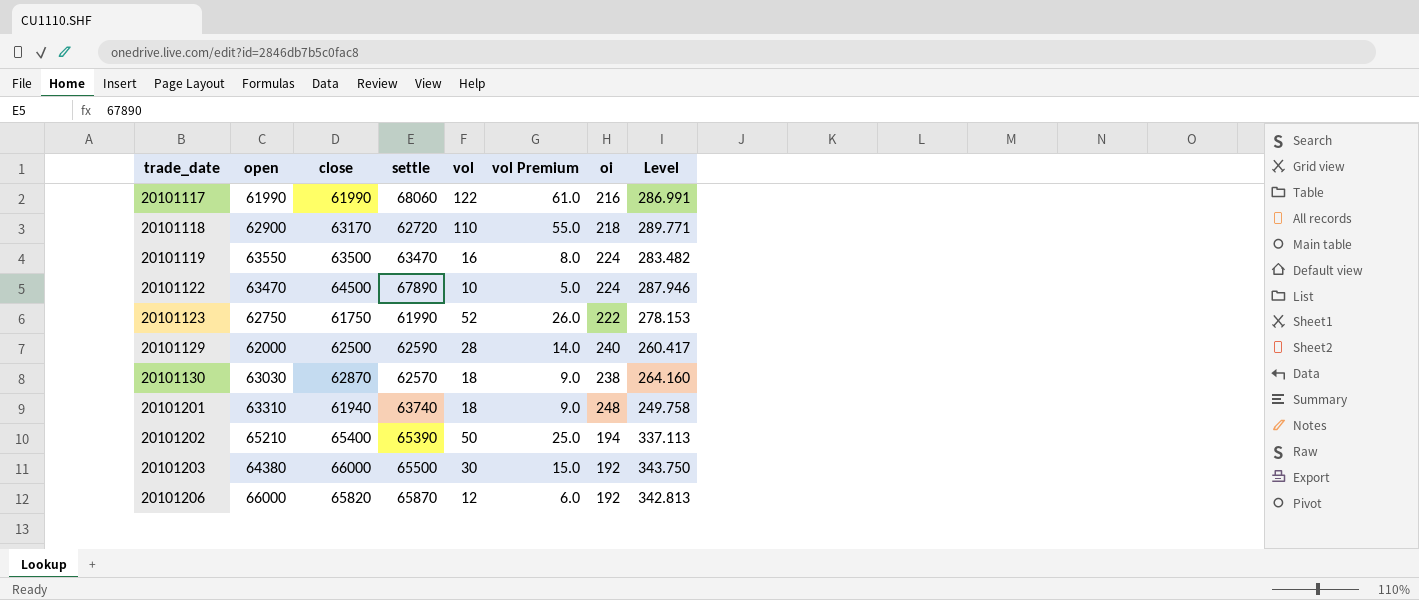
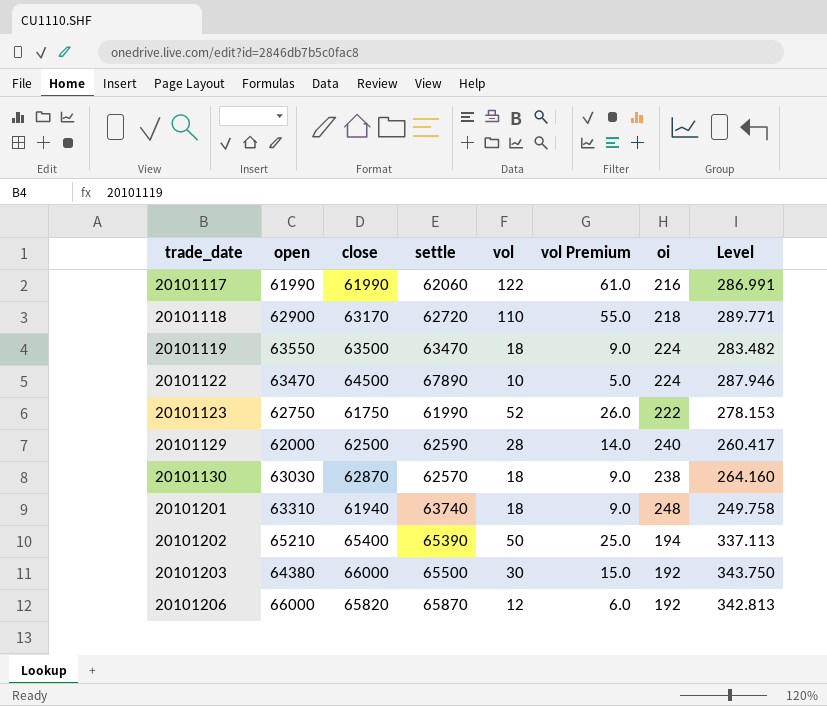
20101117 | settle: 68060 -> 62060
20101119 | vol: 16 -> 18
20101119 | vol Premium: 8.0 -> 9.0

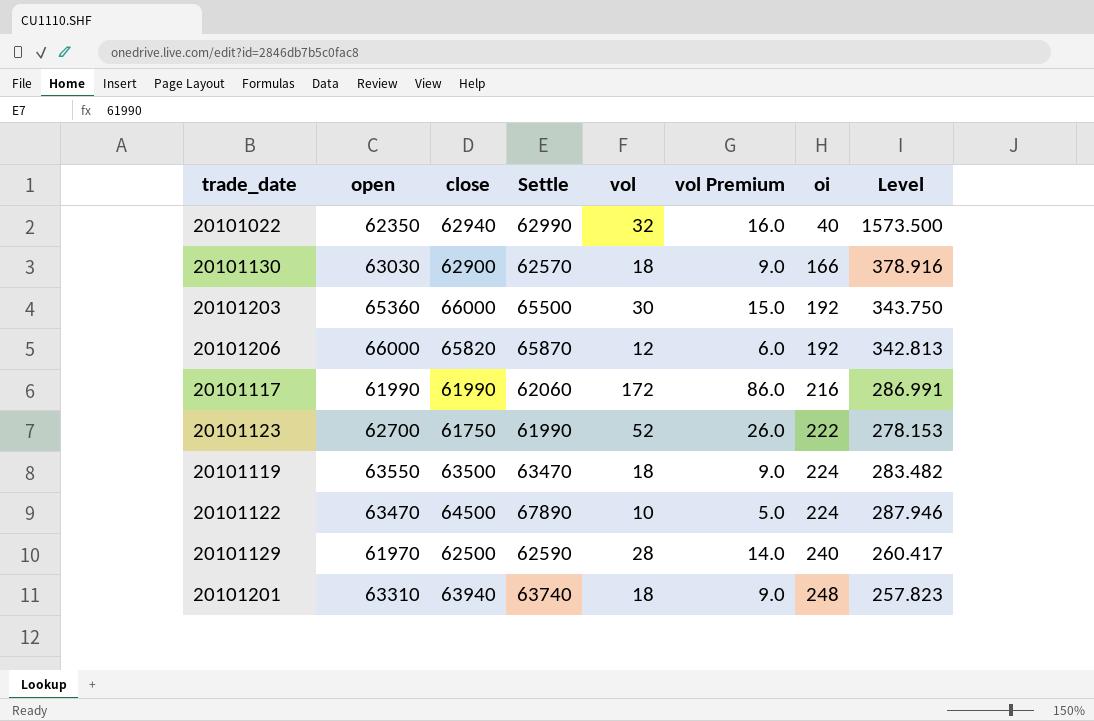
row order: trade_date ascending -> oi ascending
column name: settle -> Settle
row 20101118: 62900 | 63170 | 62720 | 110 | 55.0 | 218 | 289.771 -> none
row 20101202: 65210 | 65400 | 65390 | 50 | 25.0 | 194 | 337.113 -> none
row 20101022: none -> 62350 | 62940 | 62990 | 32 | 16.0 | 40 | 1573.500
20101130 | close: 62870 -> 62900
20101130 | oi: 238 -> 166
20101130 | Level: 264.160 -> 378.916
20101203 | open: 64380 -> 65360
20101117 | vol: 122 -> 172
20101117 | vol Premium: 61.0 -> 86.0
20101123 | open: 62750 -> 62700
20101129 | open: 62000 -> 61970
20101201 | close: 61940 -> 63940
20101201 | Level: 249.758 -> 257.823

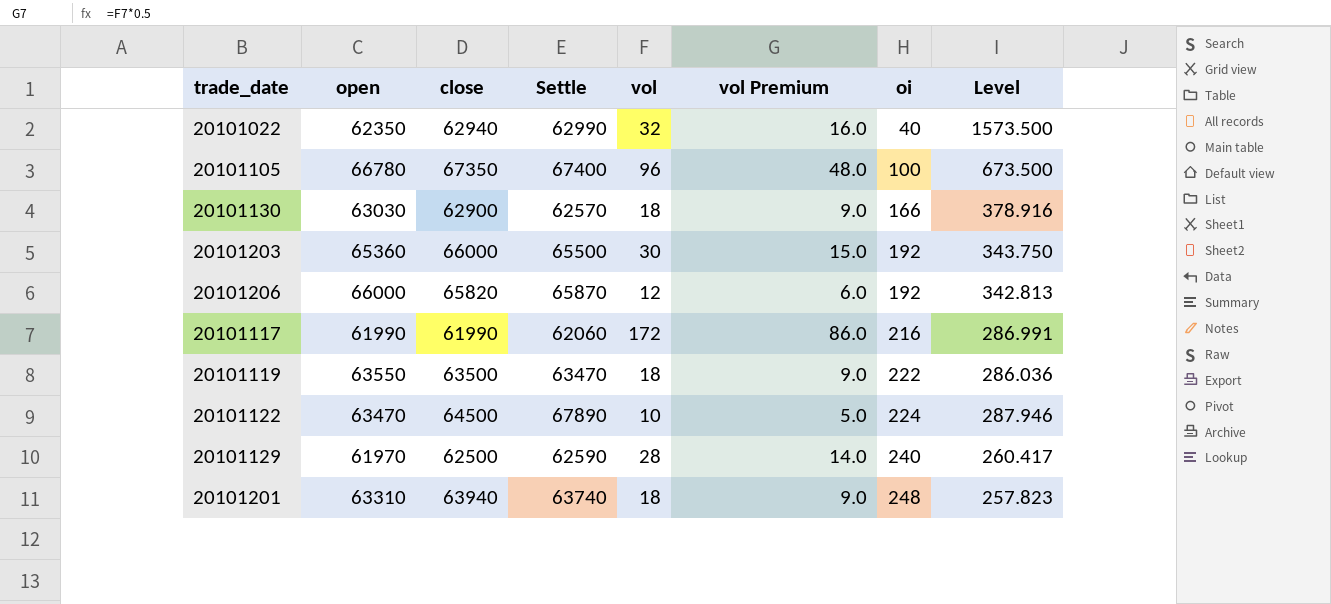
row 20101123: 62700 | 61750 | 61990 | 52 | 26.0 | 222 | 278.153 -> none
row 20101105: none -> 66780 | 67350 | 67400 | 96 | 48.0 | 100 | 673.500
20101119 | oi: 224 -> 222
20101119 | Level: 283.482 -> 286.036

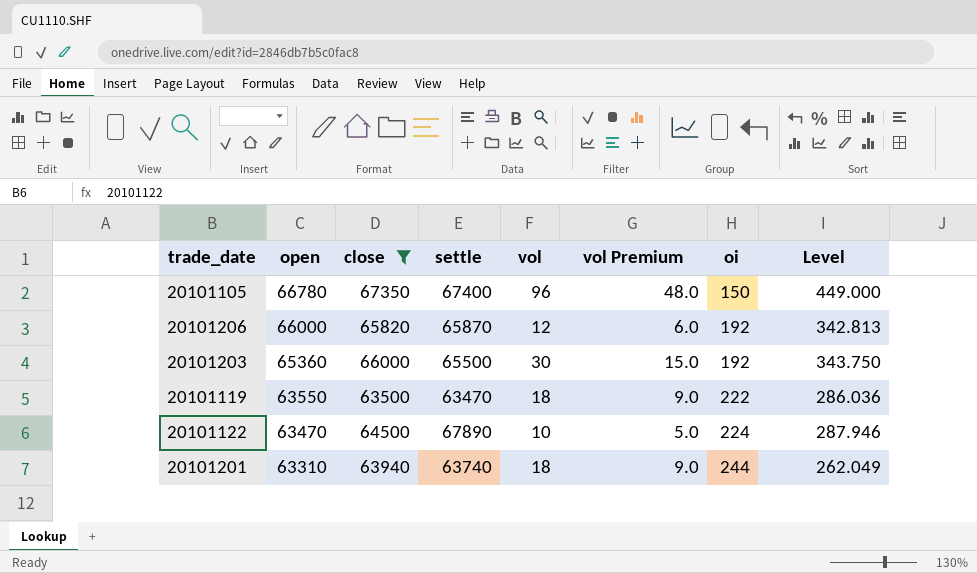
filter: none -> close >= 63500
row order: oi ascending -> open descending
column name: Settle -> settle
20101105 | oi: 100 -> 150
20101105 | Level: 673.500 -> 449.000
20101201 | oi: 248 -> 244
20101201 | Level: 257.823 -> 262.049

